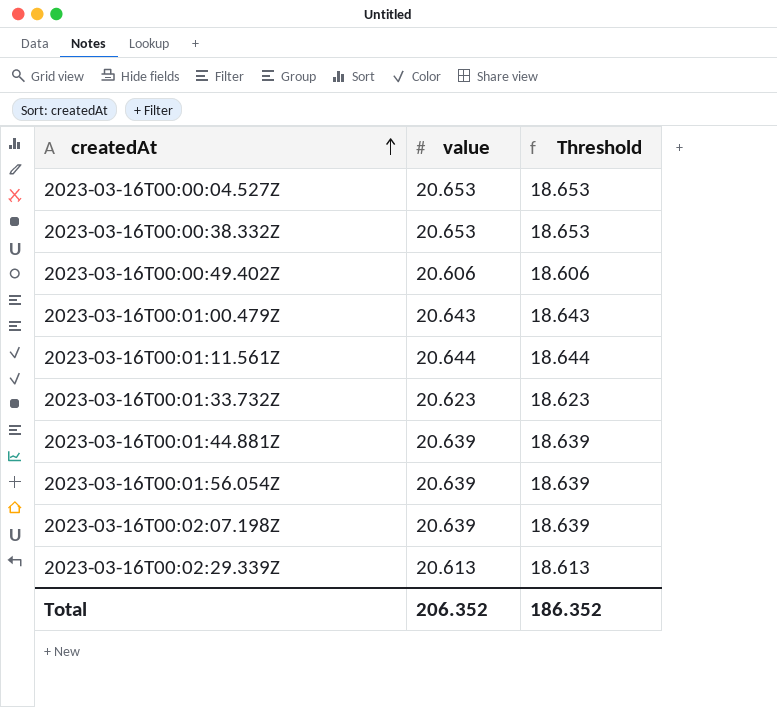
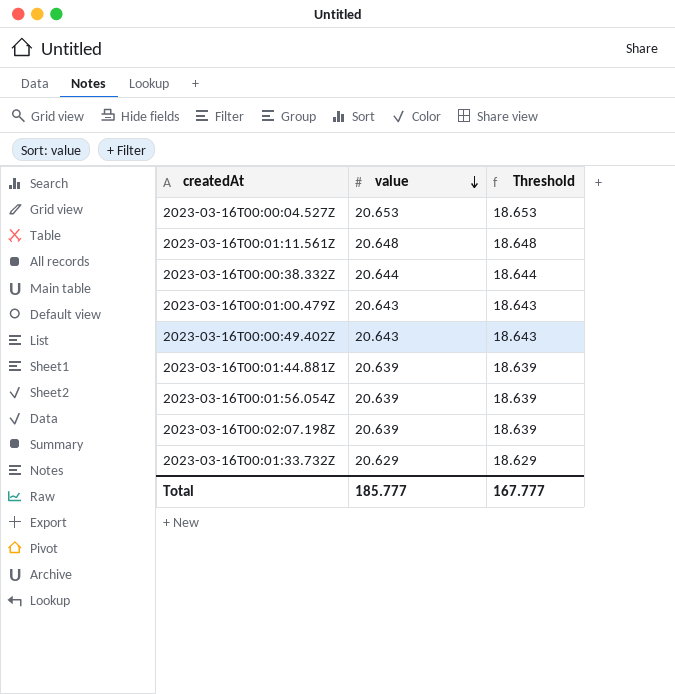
row order: createdAt ascending -> value descending
row 2023-03-16T00:02:29.339Z: 20.613 | 18.613 -> none
2023-03-16T00:01:11.561Z | value: 20.644 -> 20.648
2023-03-16T00:01:11.561Z | Threshold: 18.644 -> 18.648
2023-03-16T00:00:38.332Z | value: 20.653 -> 20.644
2023-03-16T00:00:38.332Z | Threshold: 18.653 -> 18.644
2023-03-16T00:00:49.402Z | value: 20.606 -> 20.643
2023-03-16T00:00:49.402Z | Threshold: 18.606 -> 18.643
2023-03-16T00:01:33.732Z | value: 20.623 -> 20.629
2023-03-16T00:01:33.732Z | Threshold: 18.623 -> 18.629
Total | value: 206.352 -> 185.777
Total | Threshold: 186.352 -> 167.777

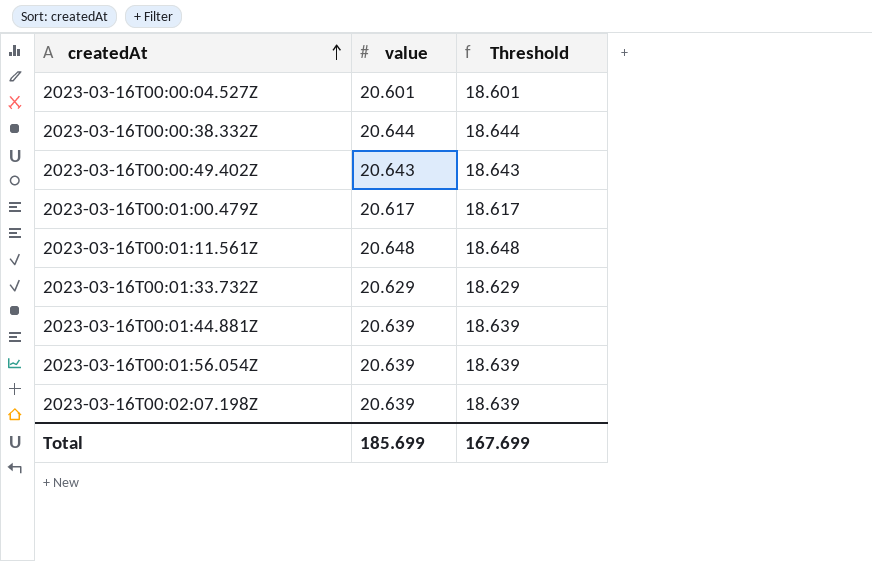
row order: value descending -> createdAt ascending
2023-03-16T00:00:04.527Z | value: 20.653 -> 20.601
2023-03-16T00:00:04.527Z | Threshold: 18.653 -> 18.601
2023-03-16T00:01:00.479Z | value: 20.643 -> 20.617
2023-03-16T00:01:00.479Z | Threshold: 18.643 -> 18.617
Total | value: 185.777 -> 185.699
Total | Threshold: 167.777 -> 167.699

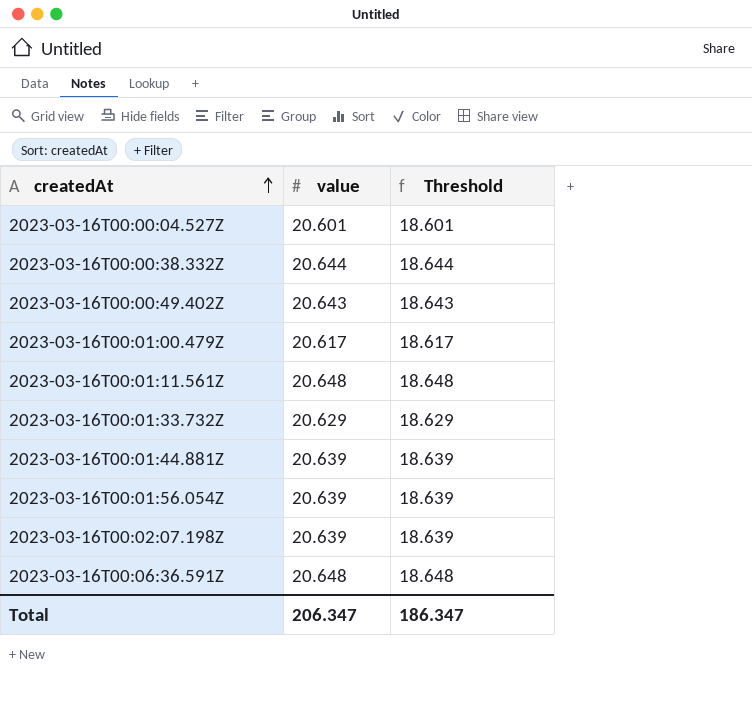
row 2023-03-16T00:06:36.591Z: none -> 20.648 | 18.648
Total | value: 185.699 -> 206.347
Total | Threshold: 167.699 -> 186.347

